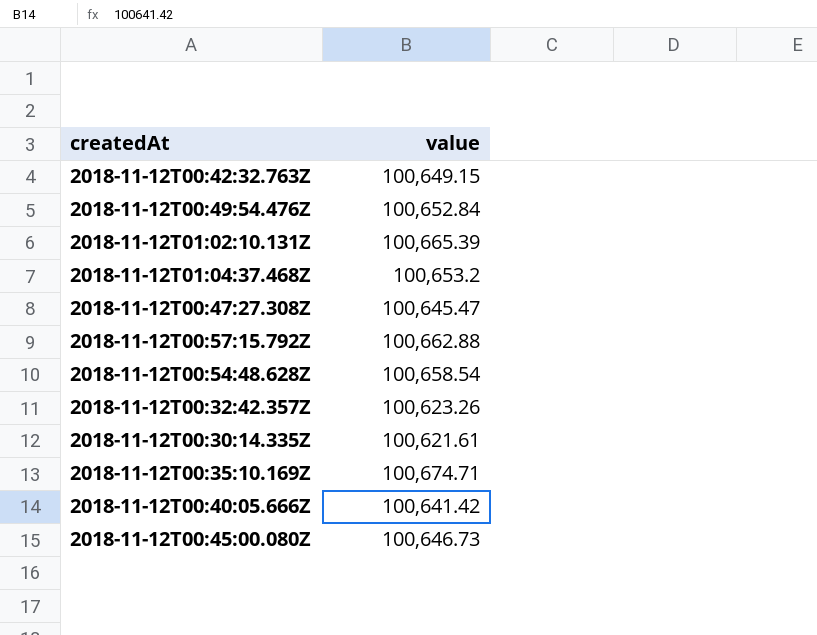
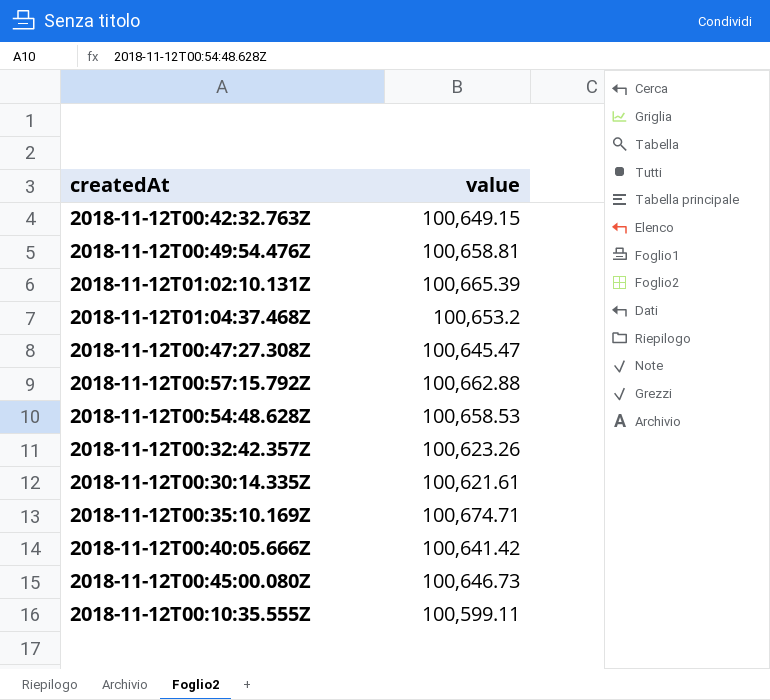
2018-11-12T00:49:54.476Z | value: 100,652.84 -> 100,658.81
2018-11-12T00:54:48.628Z | value: 100,658.54 -> 100,658.53
row 2018-11-12T00:10:35.555Z: none -> 100,599.11

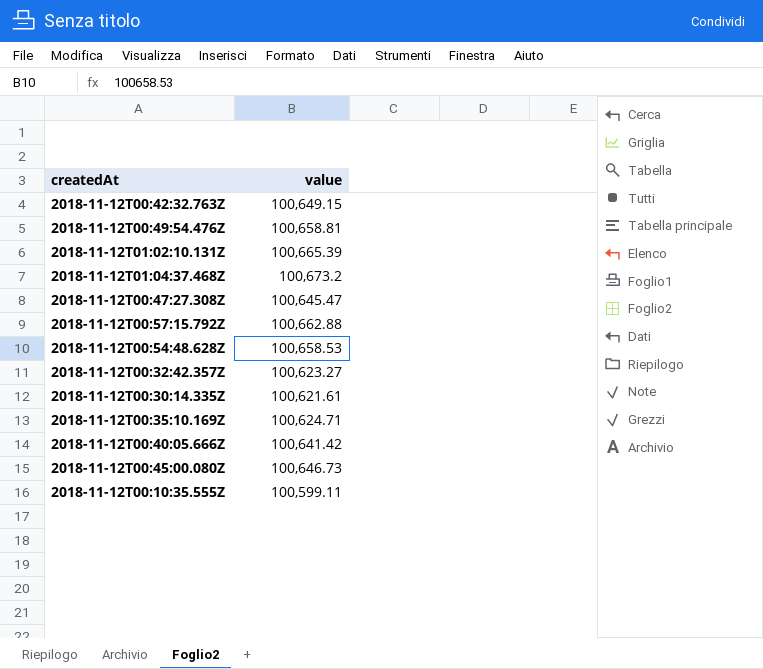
2018-11-12T01:04:37.468Z | value: 100,653.2 -> 100,673.2
2018-11-12T00:32:42.357Z | value: 100,623.26 -> 100,623.27
2018-11-12T00:35:10.169Z | value: 100,674.71 -> 100,624.71

